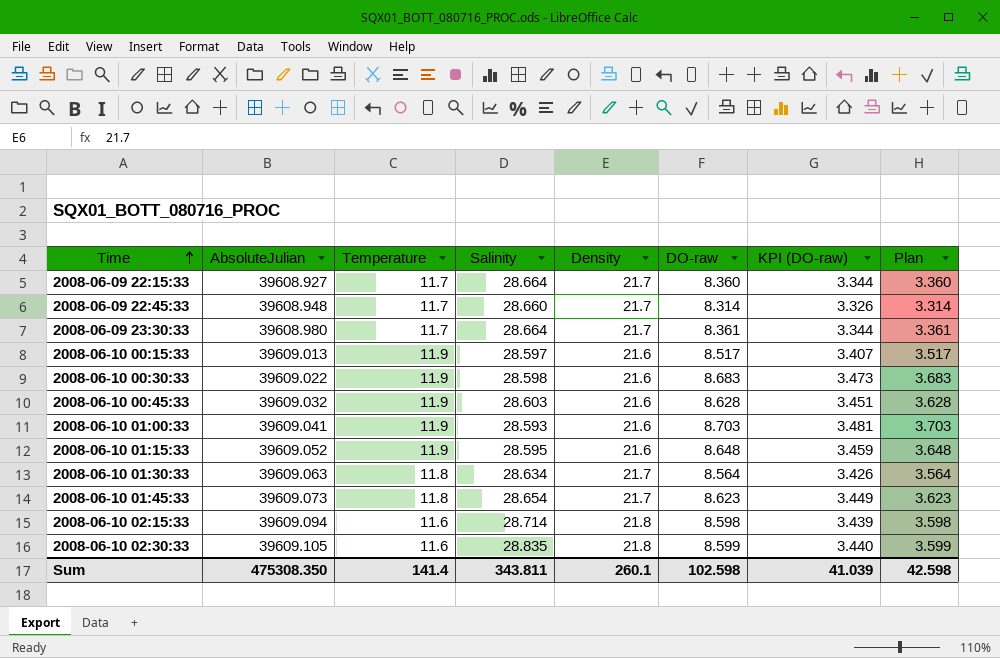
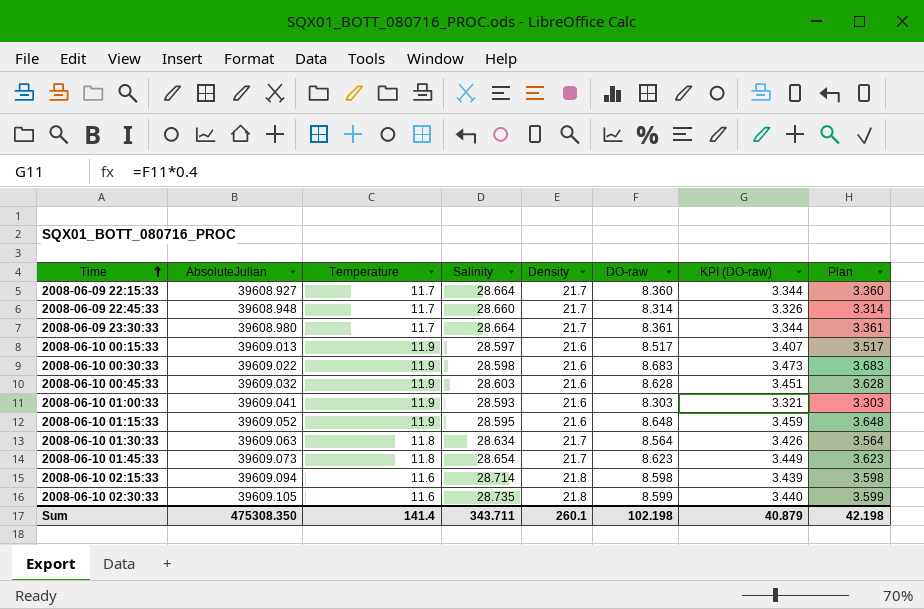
2008-06-10 01:00:33 | DO-raw: 8.703 -> 8.303
2008-06-10 01:00:33 | KPI (DO-raw): 3.481 -> 3.321
2008-06-10 01:00:33 | Plan: 3.703 -> 3.303
2008-06-10 02:30:33 | Salinity: 28.835 -> 28.735
Sum | Salinity: 343.811 -> 343.711
Sum | DO-raw: 102.598 -> 102.198
Sum | KPI (DO-raw): 41.039 -> 40.879
Sum | Plan: 42.598 -> 42.198

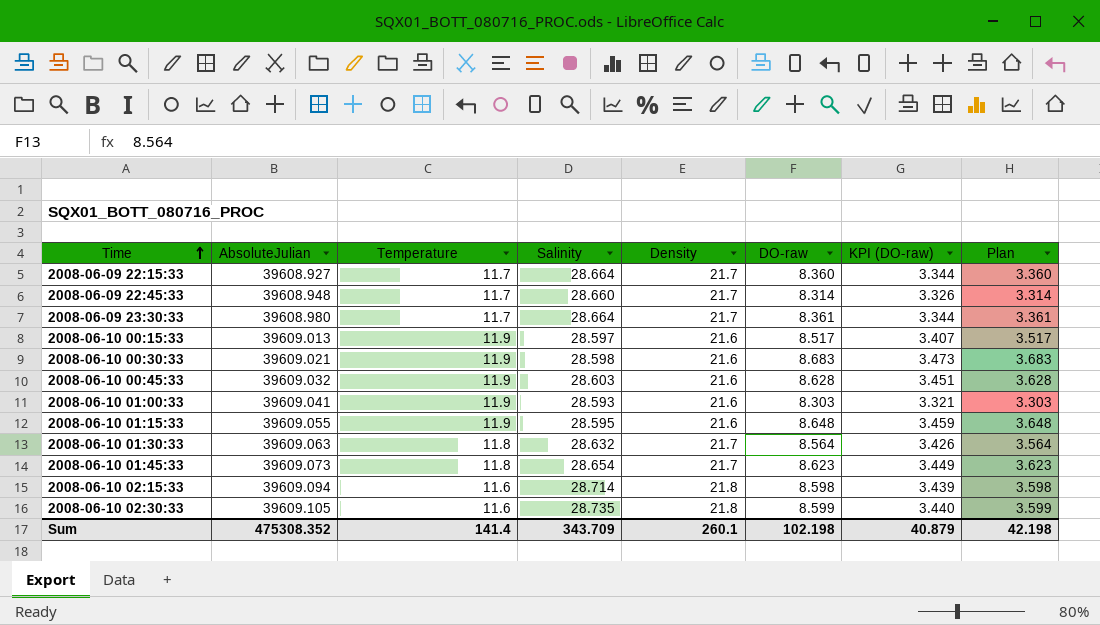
2008-06-10 00:30:33 | AbsoluteJulian: 39609.022 -> 39609.021
2008-06-10 01:15:33 | AbsoluteJulian: 39609.052 -> 39609.055
2008-06-10 01:30:33 | Salinity: 28.634 -> 28.632
Sum | AbsoluteJulian: 475308.350 -> 475308.352
Sum | Salinity: 343.711 -> 343.709

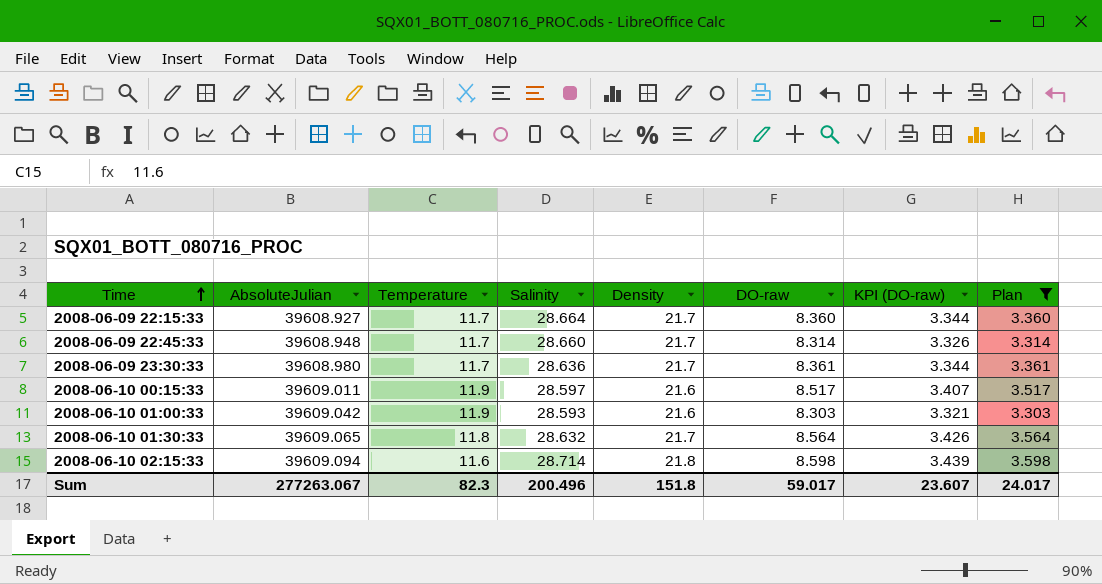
filter: none -> Plan <= 3.598
2008-06-09 23:30:33 | Salinity: 28.664 -> 28.636
2008-06-10 00:15:33 | AbsoluteJulian: 39609.013 -> 39609.011
2008-06-10 01:00:33 | AbsoluteJulian: 39609.041 -> 39609.042
2008-06-10 01:30:33 | AbsoluteJulian: 39609.063 -> 39609.065
Sum | AbsoluteJulian: 475308.352 -> 277263.067
Sum | Temperature: 141.4 -> 82.3
Sum | Salinity: 343.709 -> 200.496
Sum | Density: 260.1 -> 151.8
Sum | DO-raw: 102.198 -> 59.017
Sum | KPI (DO-raw): 40.879 -> 23.607
Sum | Plan: 42.198 -> 24.017

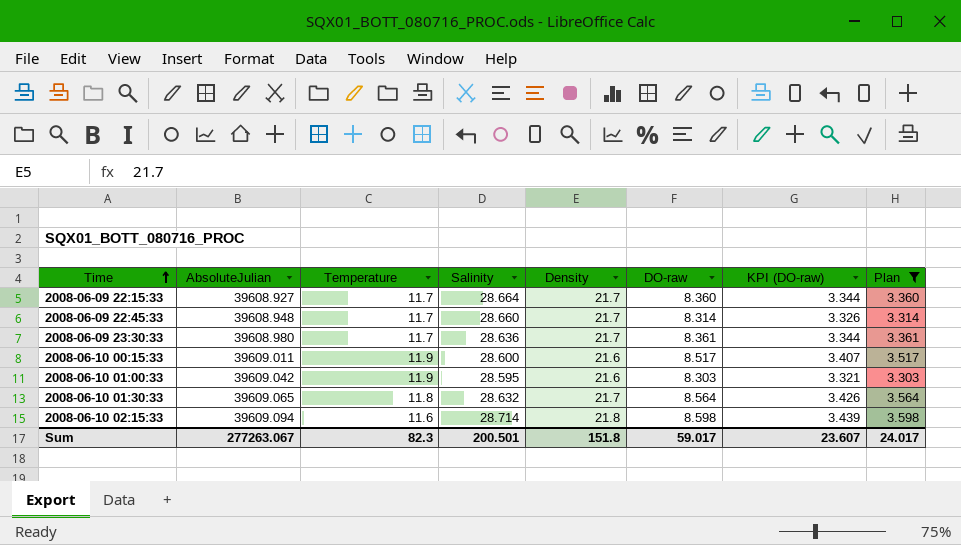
2008-06-10 00:15:33 | Salinity: 28.597 -> 28.600
2008-06-10 01:00:33 | Salinity: 28.593 -> 28.595
Sum | Salinity: 200.496 -> 200.501

